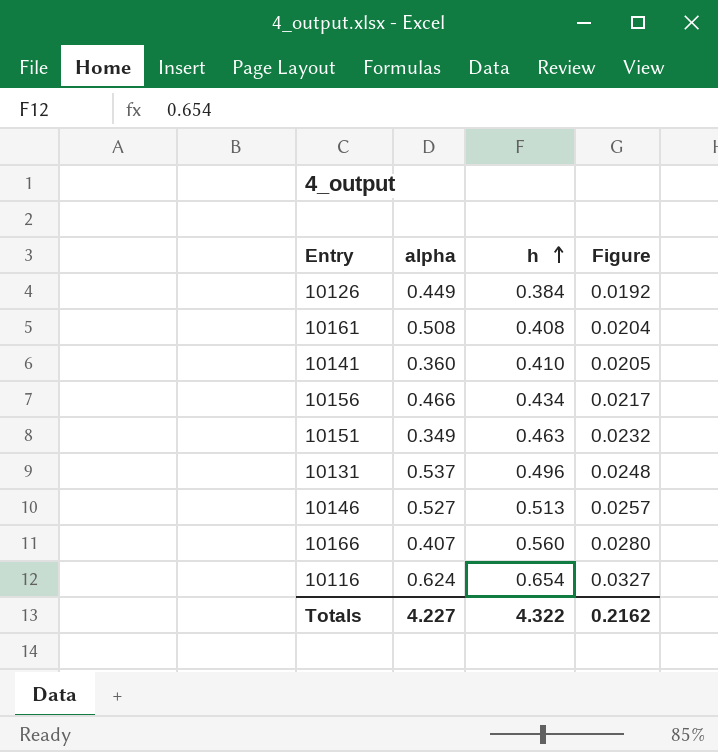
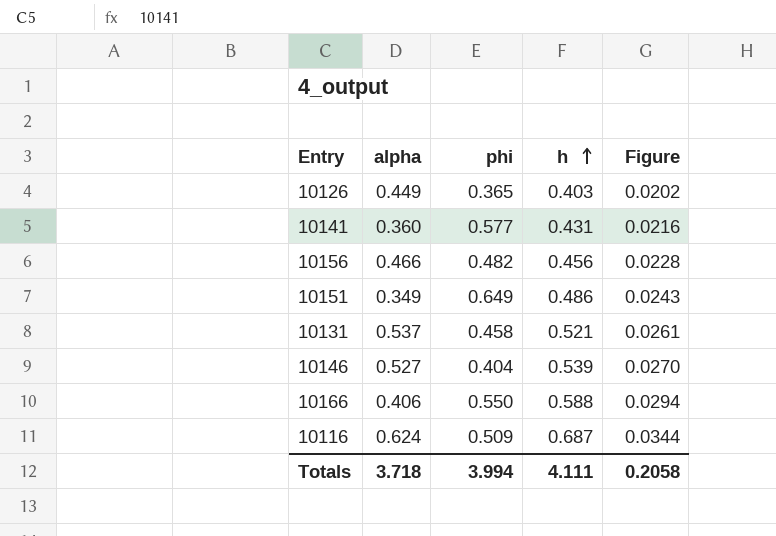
column phi | position: none -> 3
row 10161: 0.508 | 0.408 | 0.0204 -> none
10126 | h: 0.384 -> 0.403
10126 | Figure: 0.0192 -> 0.0202
10141 | h: 0.410 -> 0.431
10141 | Figure: 0.0205 -> 0.0216
10156 | h: 0.434 -> 0.456
10156 | Figure: 0.0217 -> 0.0228
10151 | h: 0.463 -> 0.486
10151 | Figure: 0.0232 -> 0.0243
10131 | h: 0.496 -> 0.521
10131 | Figure: 0.0248 -> 0.0261
10146 | h: 0.513 -> 0.539
10146 | Figure: 0.0257 -> 0.0270
10166 | alpha: 0.407 -> 0.406
10166 | h: 0.560 -> 0.588
10166 | Figure: 0.0280 -> 0.0294
10116 | h: 0.654 -> 0.687
10116 | Figure: 0.0327 -> 0.0344
Totals | alpha: 4.227 -> 3.718
Totals | h: 4.322 -> 4.111
Totals | Figure: 0.2162 -> 0.2058

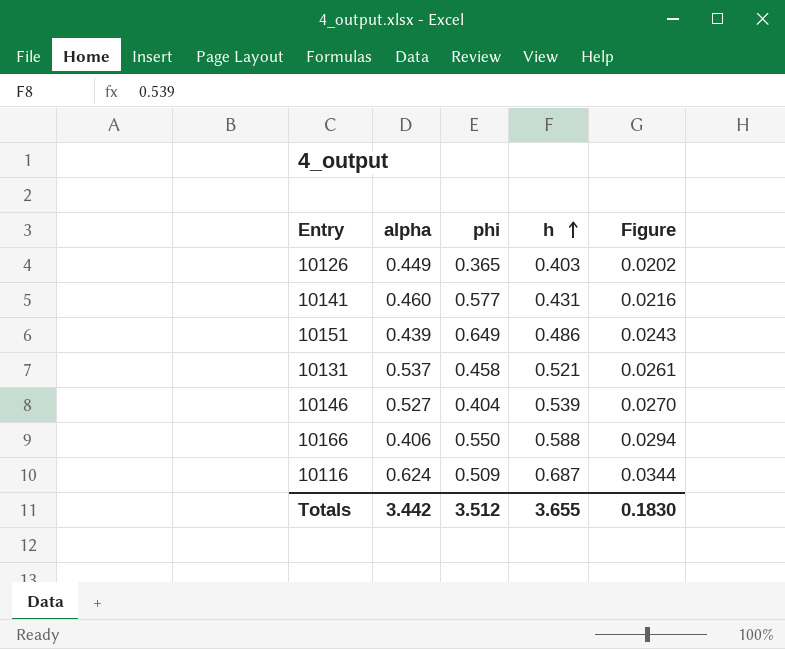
row 10156: 0.466 | 0.482 | 0.456 | 0.0228 -> none
10141 | alpha: 0.360 -> 0.460
10151 | alpha: 0.349 -> 0.439
Totals | alpha: 3.718 -> 3.442
Totals | phi: 3.994 -> 3.512
Totals | h: 4.111 -> 3.655
Totals | Figure: 0.2058 -> 0.1830

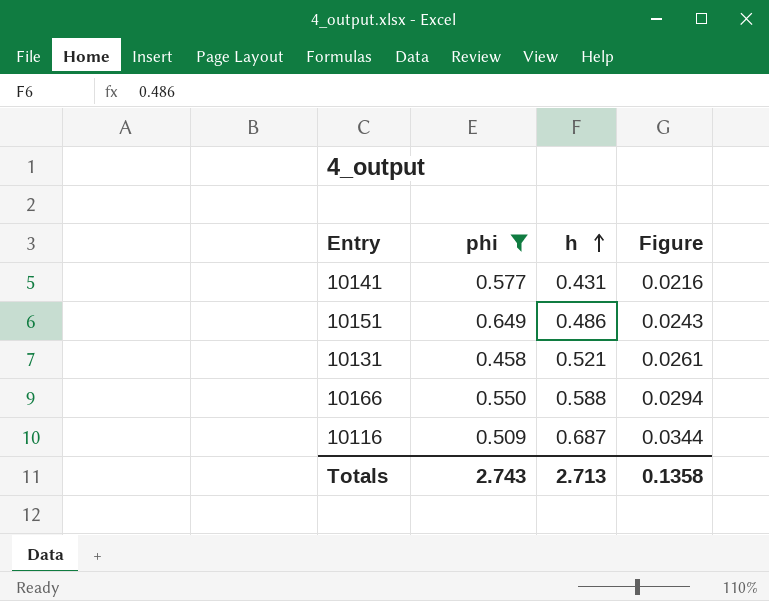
filter: none -> phi >= 0.458
column alpha | position: 2 -> none
Totals | phi: 3.512 -> 2.743
Totals | h: 3.655 -> 2.713
Totals | Figure: 0.1830 -> 0.1358

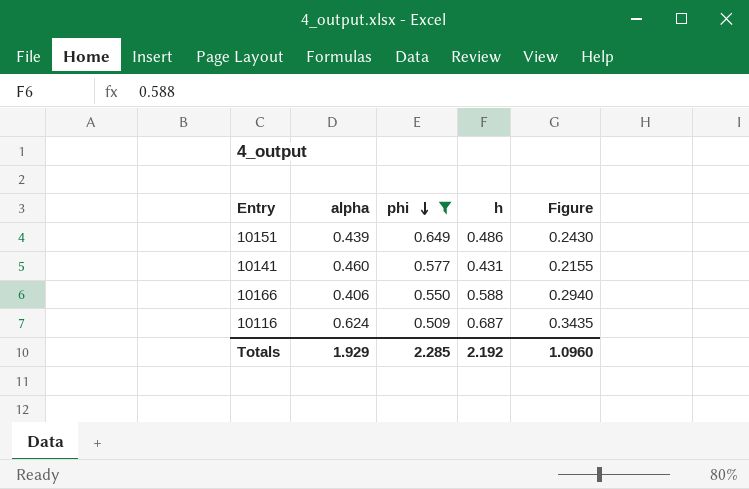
row order: h ascending -> phi descending
column alpha | position: none -> 2
column Figure | formula: [h] * 0.05 -> [h] * 0.5
row 10131: 0.458 | 0.521 | 0.0261 -> none
Totals | phi: 2.743 -> 2.285
Totals | h: 2.713 -> 2.192
Totals | Figure: 0.1358 -> 1.0960

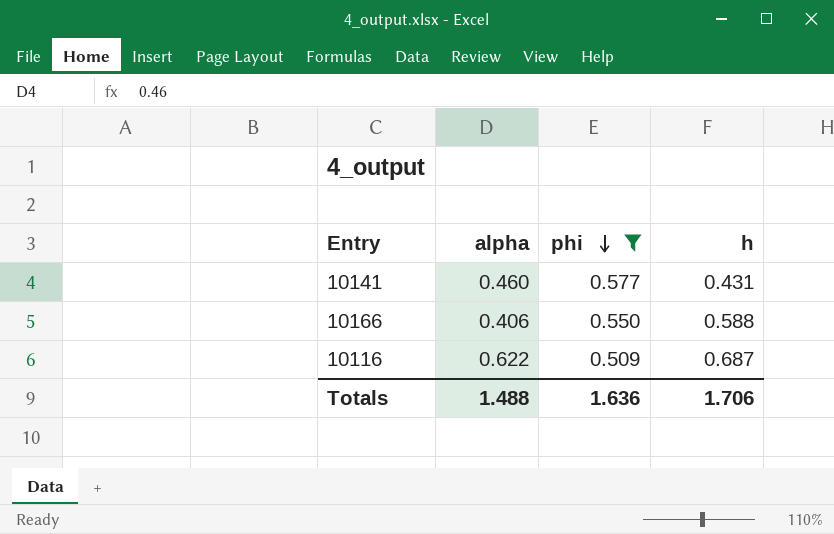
column Figure | formula: [h] * 0.5 -> none
row 10151: 0.439 | 0.649 | 0.486 | 0.2430 -> none
10116 | alpha: 0.624 -> 0.622
Totals | alpha: 1.929 -> 1.488
Totals | phi: 2.285 -> 1.636
Totals | h: 2.192 -> 1.706

